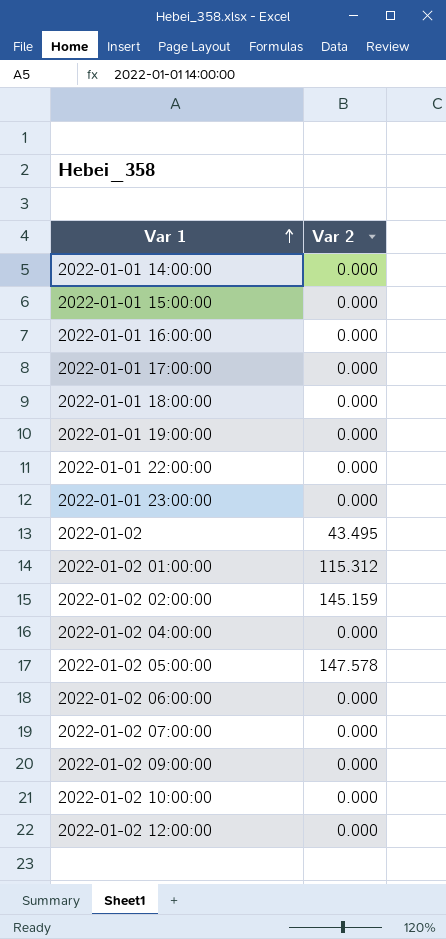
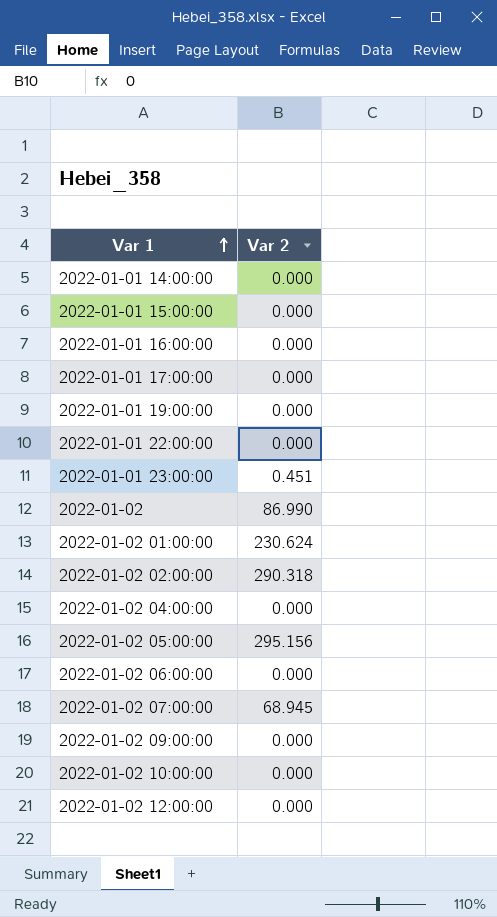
row 2022-01-01 18:00:00: 0.000 -> none
2022-01-01 23:00:00 | Var 2: 0.000 -> 0.451
2022-01-02 | Var 2: 43.495 -> 86.990
2022-01-02 01:00:00 | Var 2: 115.312 -> 230.624
2022-01-02 02:00:00 | Var 2: 145.159 -> 290.318
2022-01-02 05:00:00 | Var 2: 147.578 -> 295.156
2022-01-02 07:00:00 | Var 2: 0.000 -> 68.945

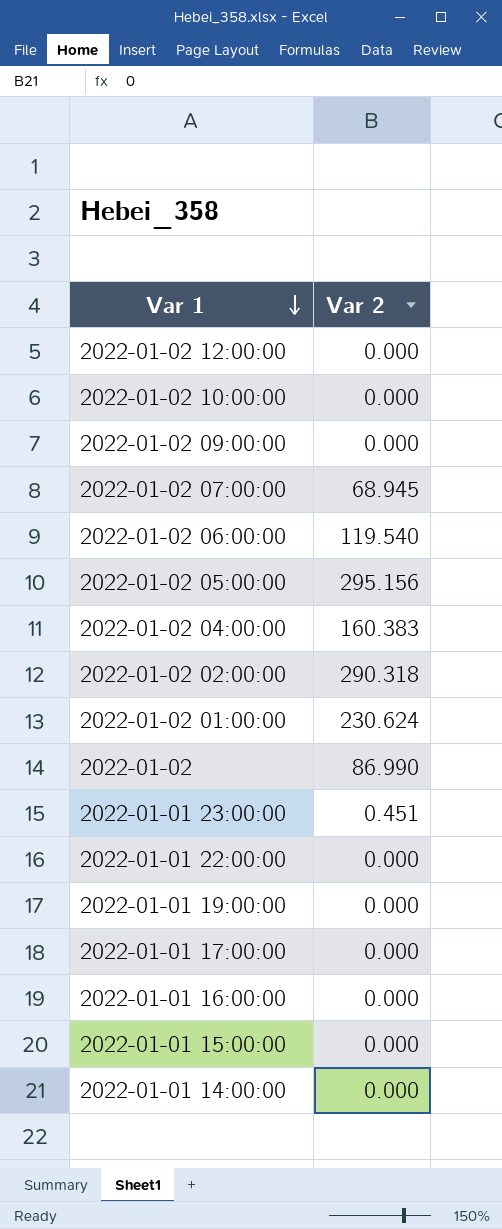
row order: Var 1 ascending -> Var 1 descending
2022-01-02 06:00:00 | Var 2: 0.000 -> 119.540
2022-01-02 04:00:00 | Var 2: 0.000 -> 160.383

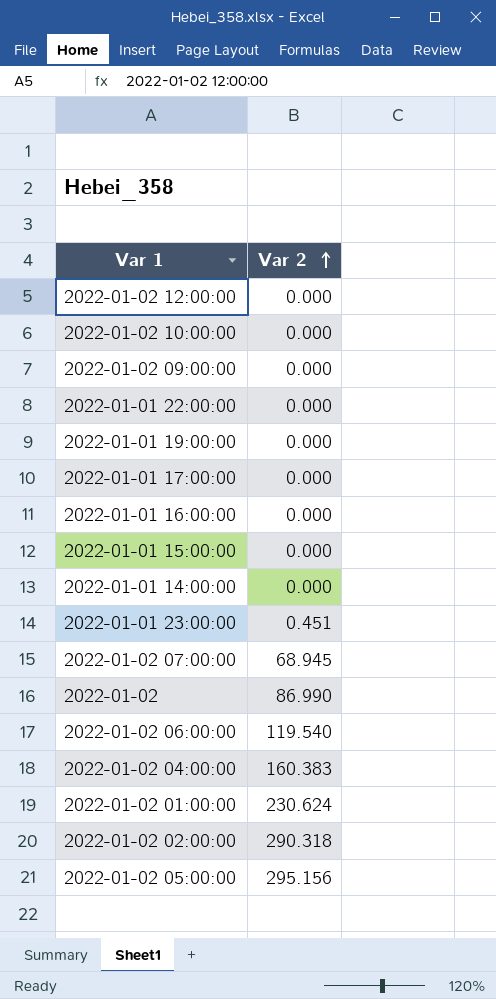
row order: Var 1 descending -> Var 2 ascending

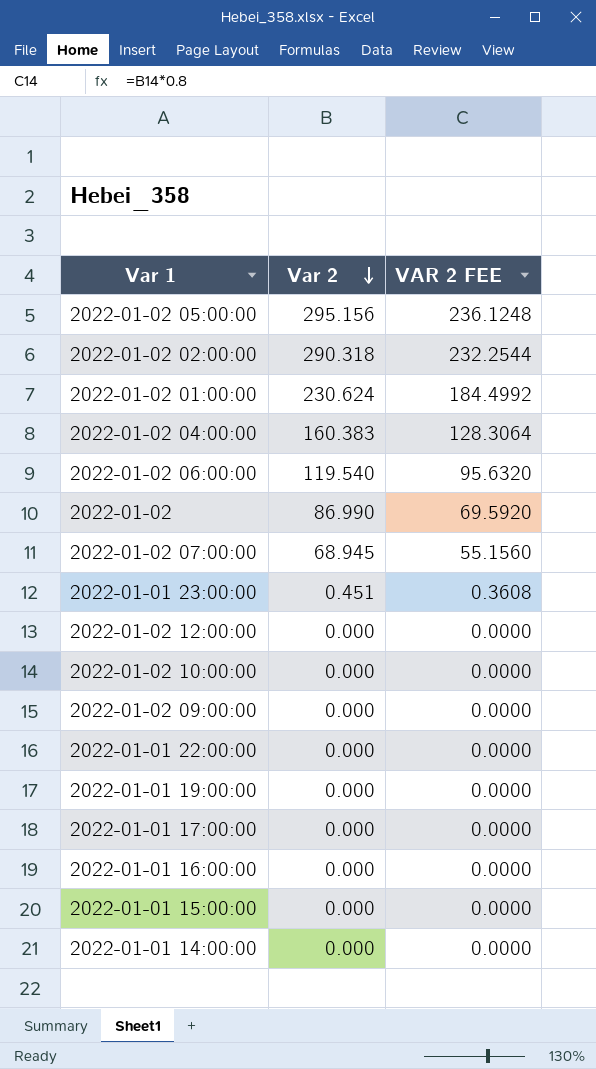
row order: Var 2 ascending -> Var 2 descending
column VAR 2 FEE | formula: none -> [Var 2] * 0.8

